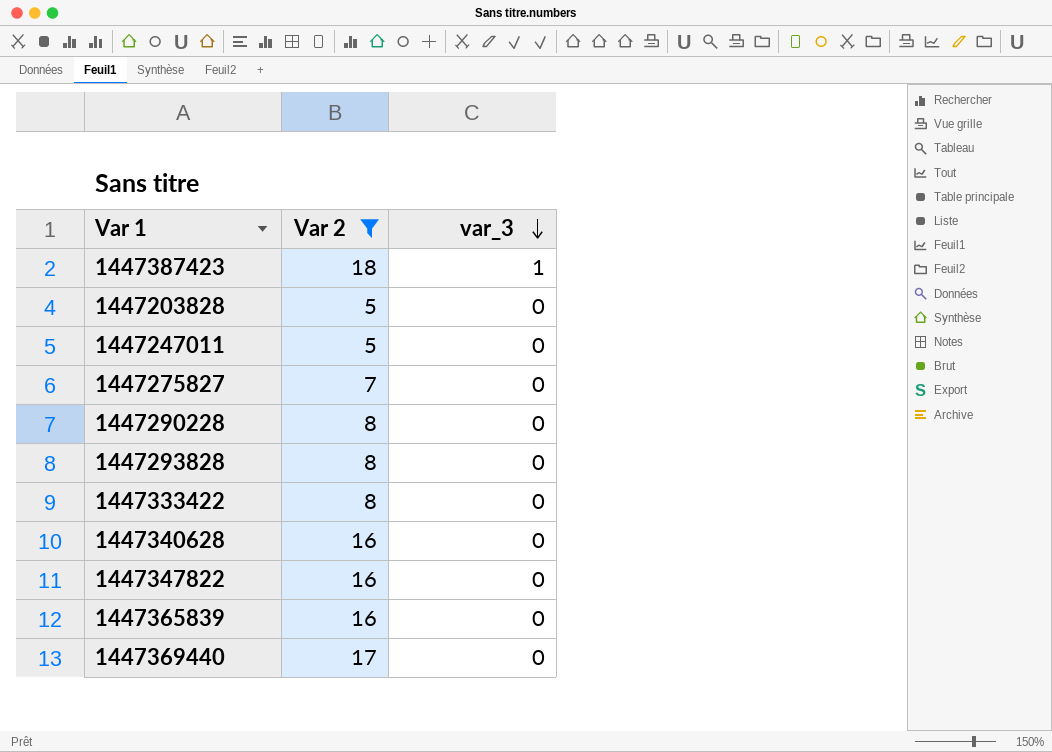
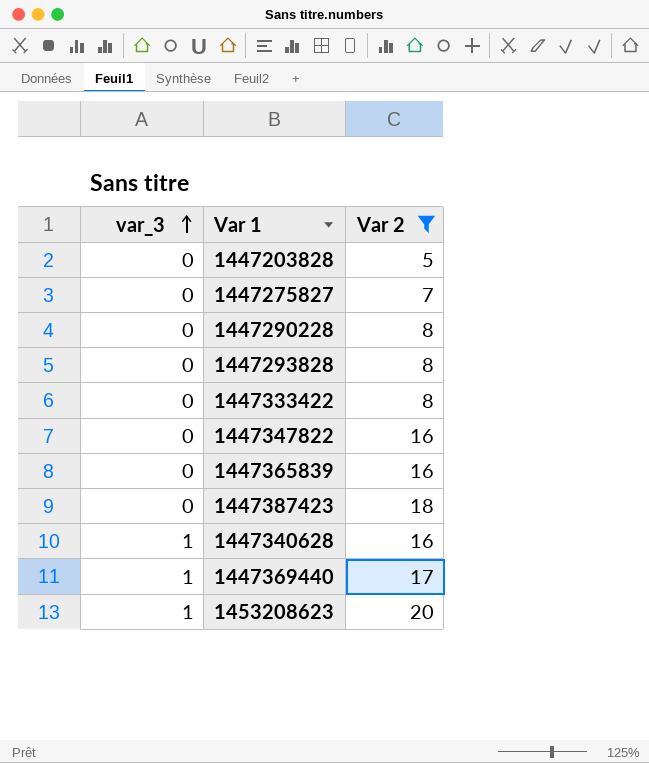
row order: var_3 descending -> var_3 ascending
column var_3 | position: 3 -> 1
row 1447247011: 5 | 0 -> none
1447387423 | var_3: 1 -> 0
1447340628 | var_3: 0 -> 1
1447369440 | var_3: 0 -> 1
row 1453208623: none -> 1 | 20

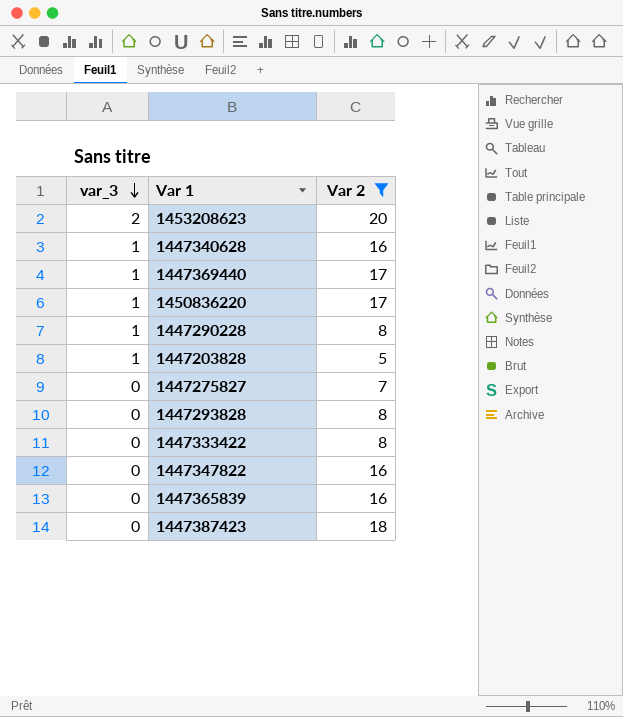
row order: var_3 ascending -> var_3 descending
1453208623 | var_3: 1 -> 2
row 1450836220: none -> 1 | 17
1447290228 | var_3: 0 -> 1
1447203828 | var_3: 0 -> 1

